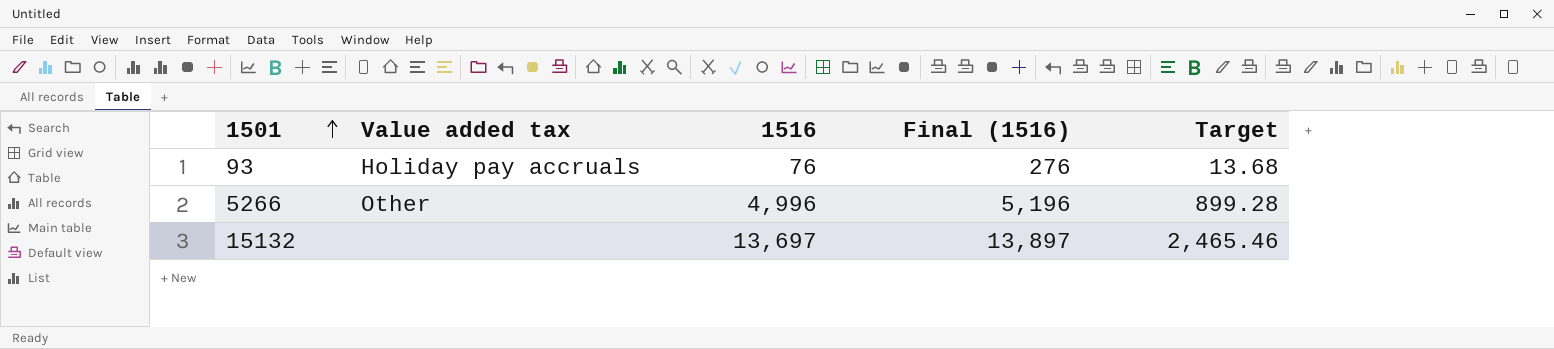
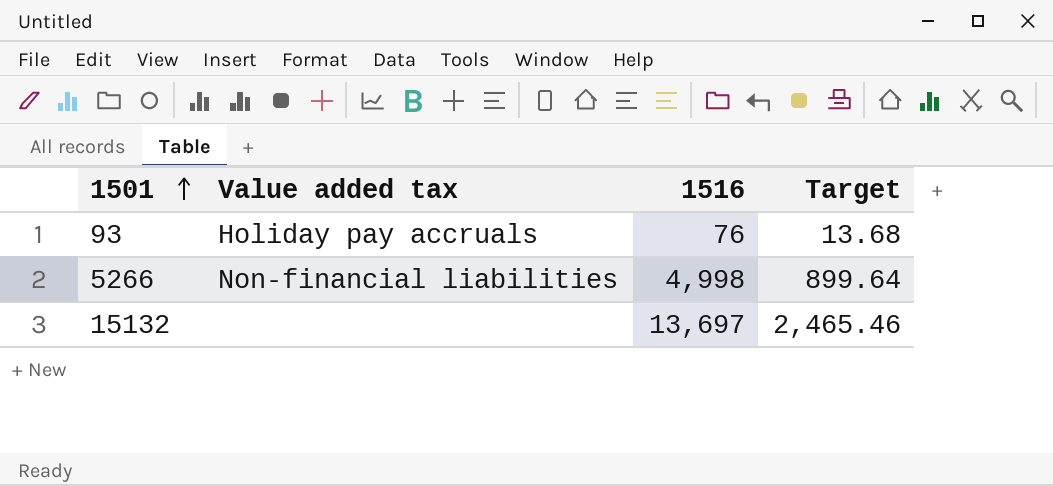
column Final (1516) | formula: [1516] + 200 -> none
5266 | Value added tax: Other -> Non-financial liabilities
5266 | 1516: 4,996 -> 4,998
5266 | Target: 899.28 -> 899.64

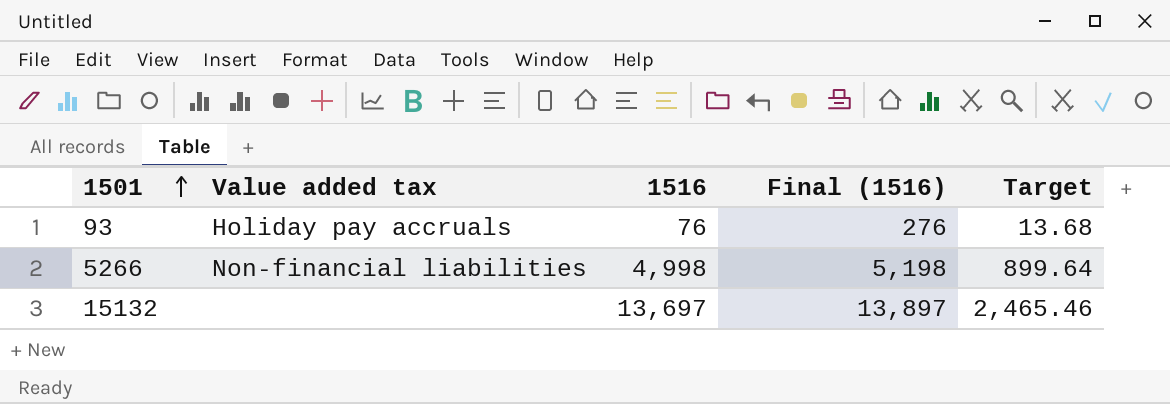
column Final (1516) | formula: none -> [1516] + 200

